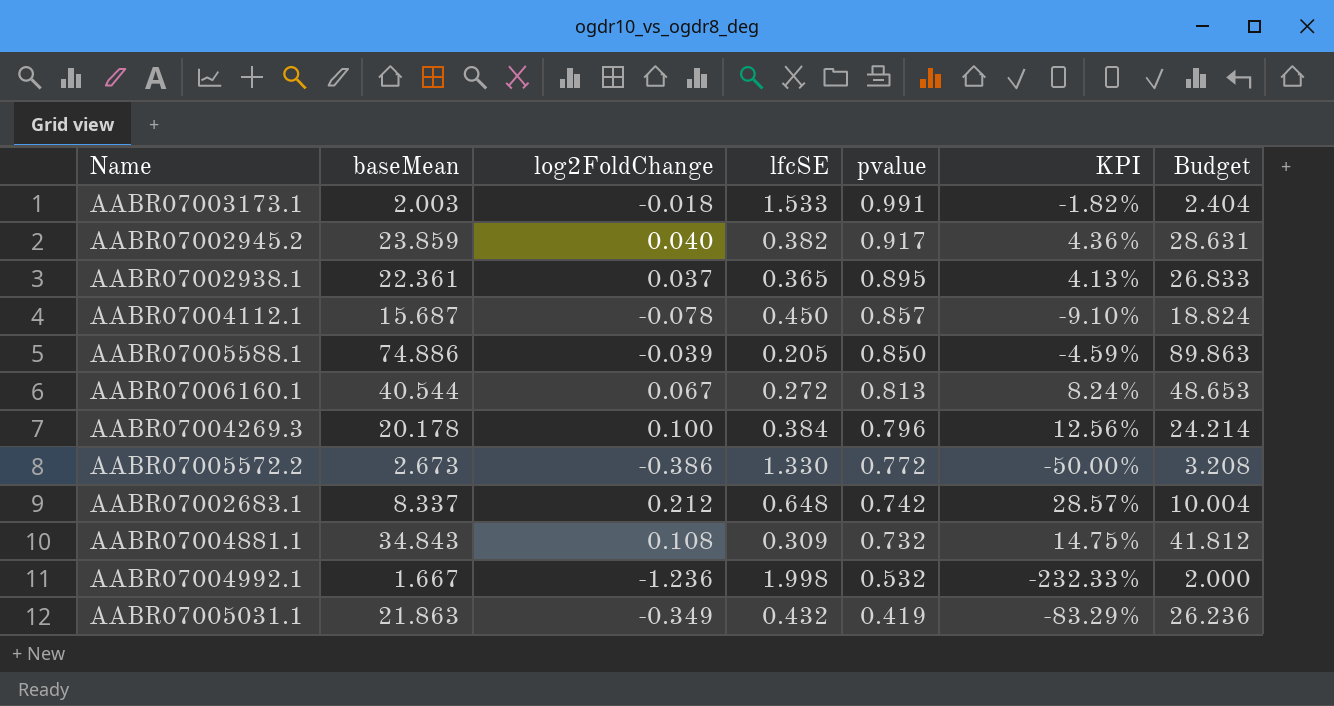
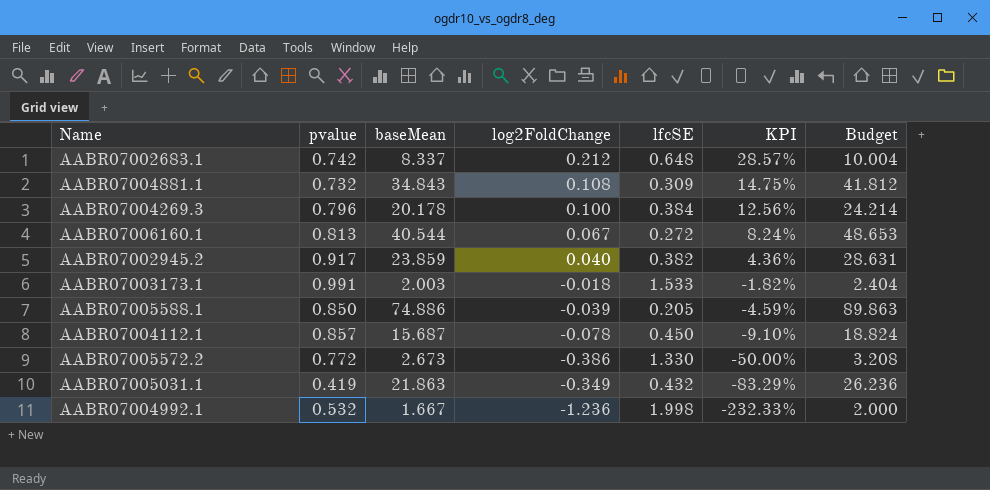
row order: pvalue descending -> KPI descending
column pvalue | position: 5 -> 2
row AABR07002938.1: 22.361 | 0.037 | 0.365 | 0.895 | 4.13% | 26.833 -> none

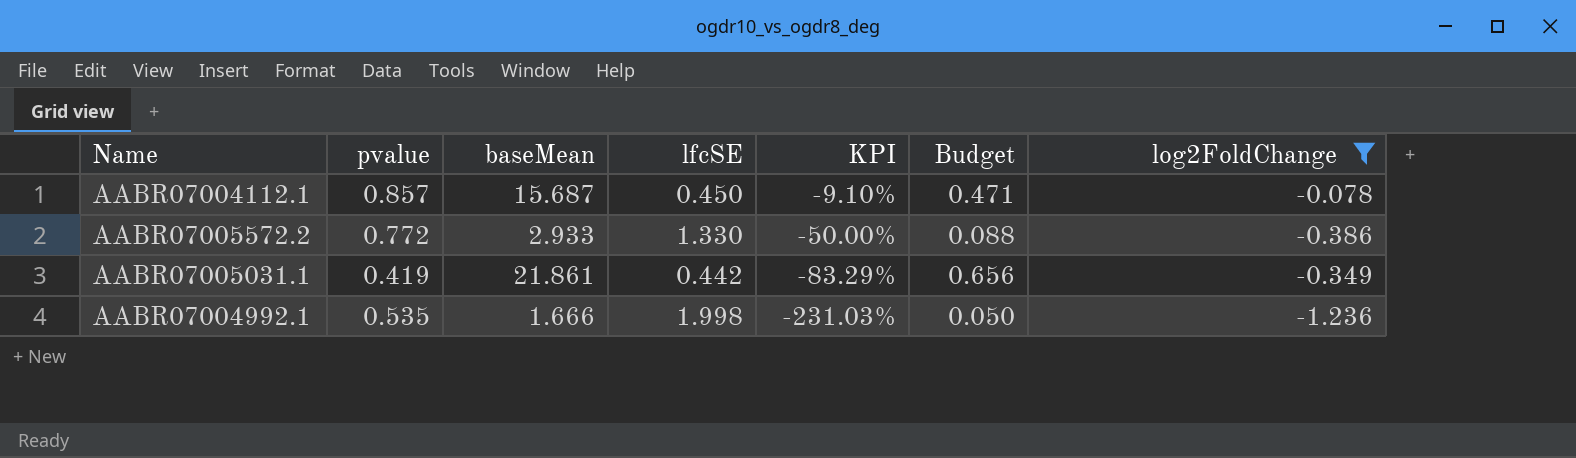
filter: none -> log2FoldChange <= -0.078
column Budget | formula: [baseMean] * 1.2 -> [baseMean] * 0.03
column log2FoldChange | position: 4 -> 7
AABR07005572.2 | baseMean: 2.673 -> 2.933
AABR07005031.1 | baseMean: 21.863 -> 21.861
AABR07005031.1 | lfcSE: 0.432 -> 0.442
AABR07004992.1 | pvalue: 0.532 -> 0.535
AABR07004992.1 | baseMean: 1.667 -> 1.666
AABR07004992.1 | KPI: -232.33% -> -231.03%

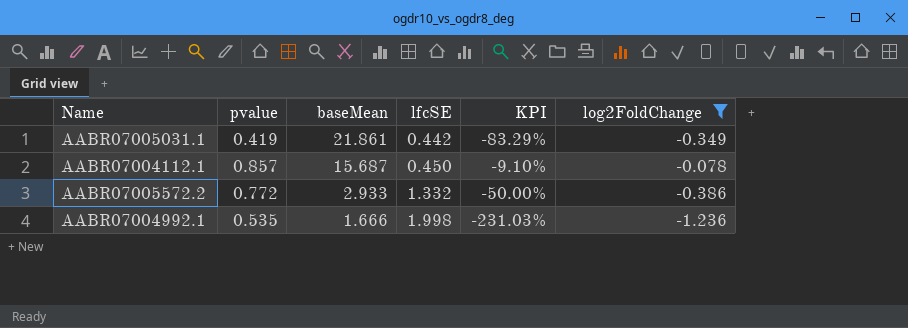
row order: KPI descending -> baseMean descending
column Budget | formula: [baseMean] * 0.03 -> none
AABR07005572.2 | lfcSE: 1.330 -> 1.332

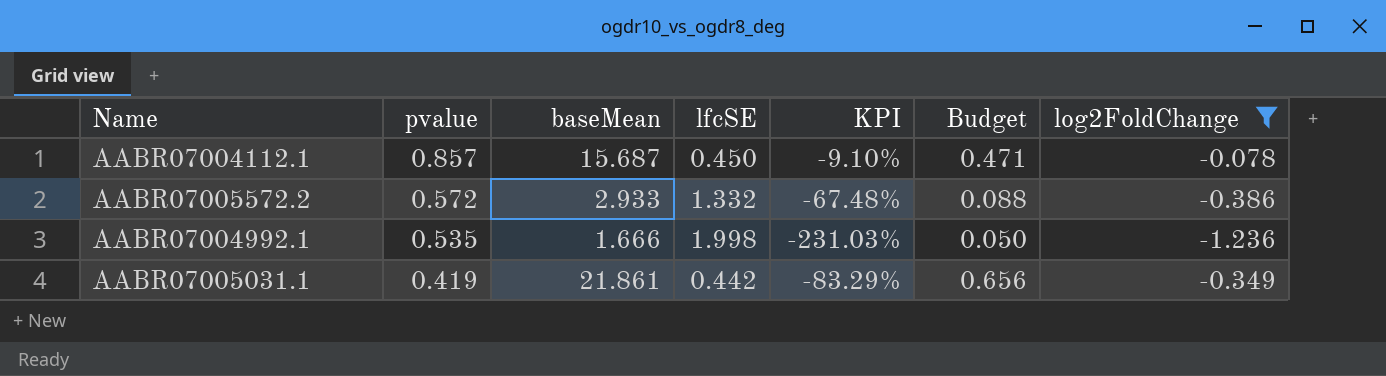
row order: baseMean descending -> pvalue descending
column Budget | formula: none -> [baseMean] * 0.03
AABR07005572.2 | pvalue: 0.772 -> 0.572
AABR07005572.2 | KPI: -50.00% -> -67.48%

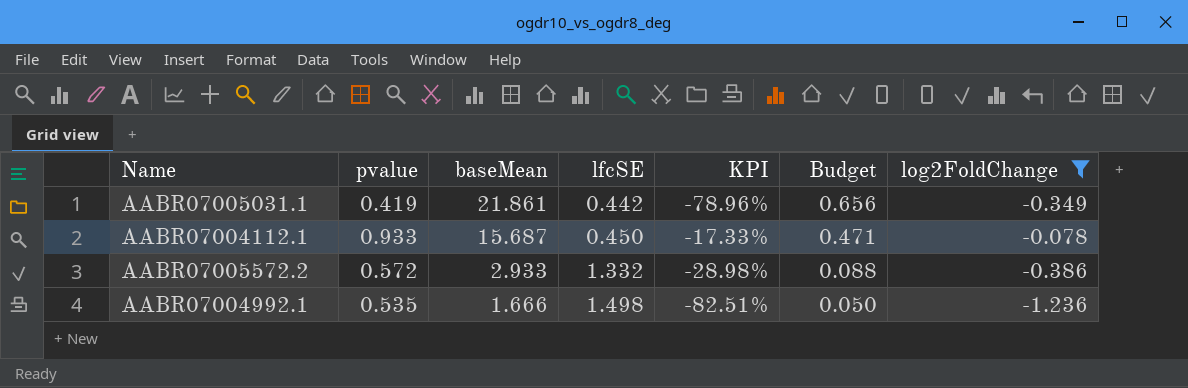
row order: pvalue descending -> baseMean descending
column KPI | formula: [log2FoldChange] / [pvalue] -> [log2FoldChange] / [lfcSE]
AABR07004112.1 | pvalue: 0.857 -> 0.933
AABR07004992.1 | lfcSE: 1.998 -> 1.498

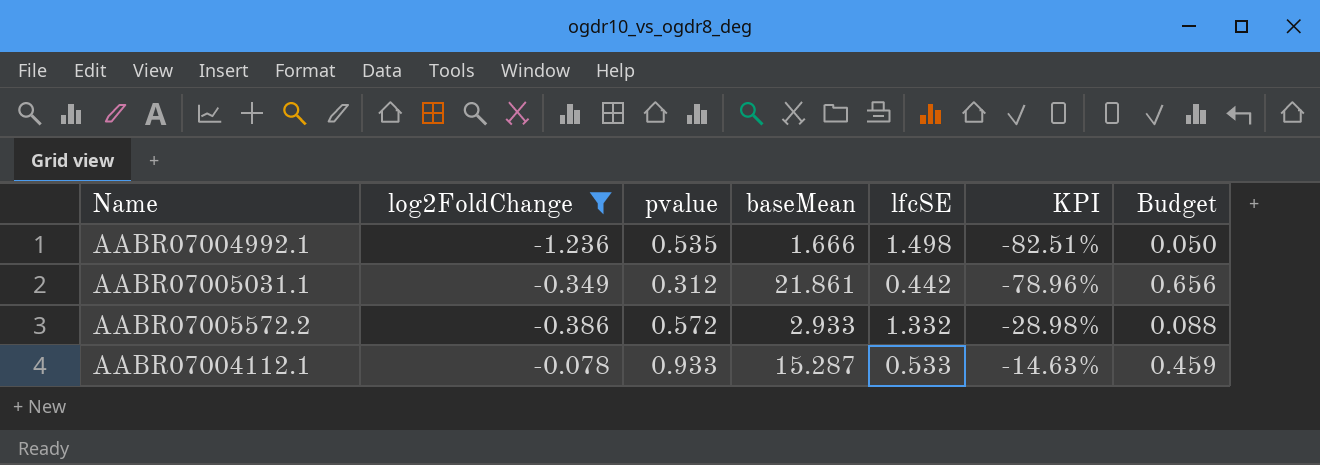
row order: baseMean descending -> KPI ascending
column log2FoldChange | position: 7 -> 2
AABR07005031.1 | pvalue: 0.419 -> 0.312
AABR07004112.1 | baseMean: 15.687 -> 15.287
AABR07004112.1 | lfcSE: 0.450 -> 0.533
AABR07004112.1 | KPI: -17.33% -> -14.63%
AABR07004112.1 | Budget: 0.471 -> 0.459

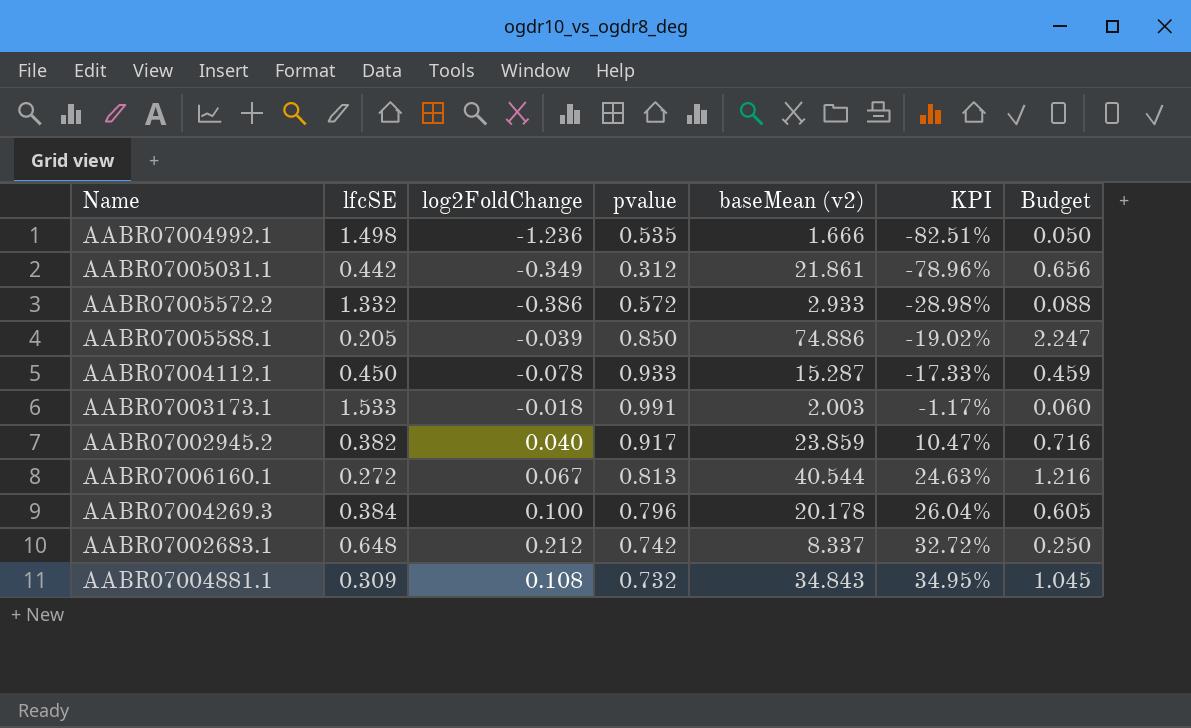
filter: log2FoldChange <= -0.078 -> none
column lfcSE | position: 5 -> 2
column name: baseMean -> baseMean (v2)
AABR07004112.1 | lfcSE: 0.533 -> 0.450
AABR07004112.1 | KPI: -14.63% -> -17.33%

